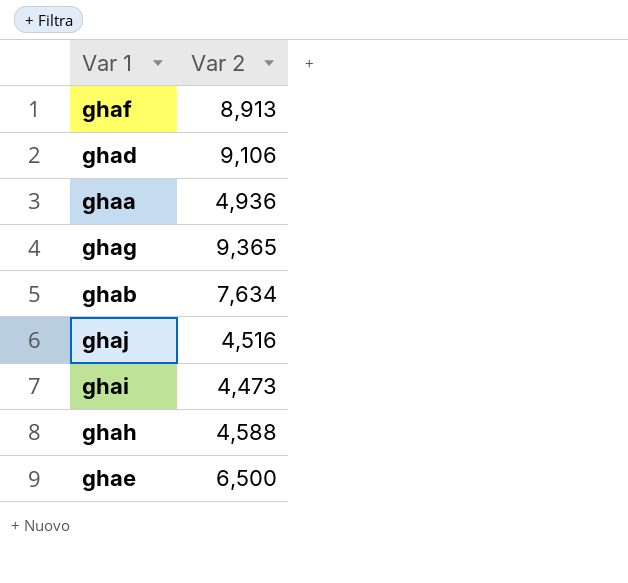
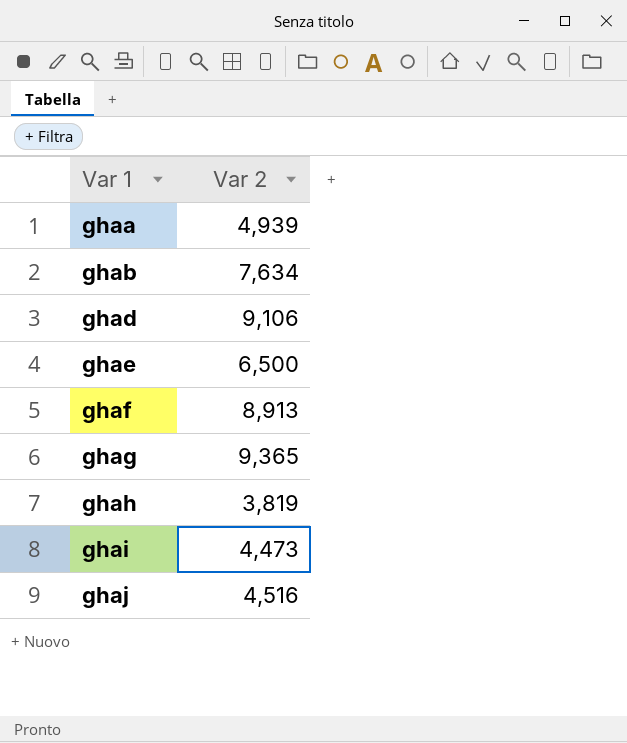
row order: none -> Var 1 ascending
ghaa | Var 2: 4,936 -> 4,939
ghah | Var 2: 4,588 -> 3,819

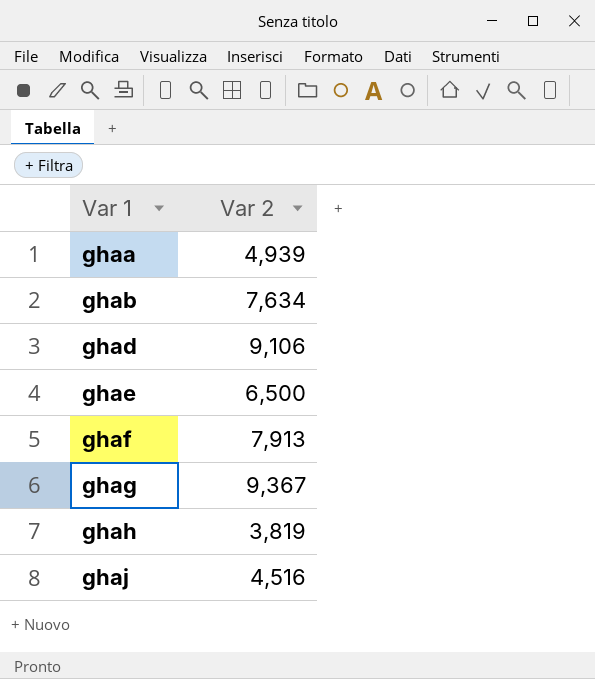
row ghai: 4,473 -> none
ghaf | Var 2: 8,913 -> 7,913
ghag | Var 2: 9,365 -> 9,367

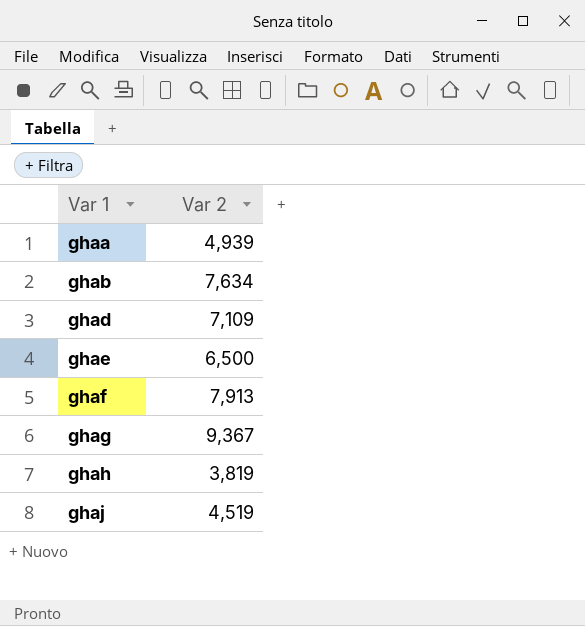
ghad | Var 2: 9,106 -> 7,109
ghaj | Var 2: 4,516 -> 4,519

